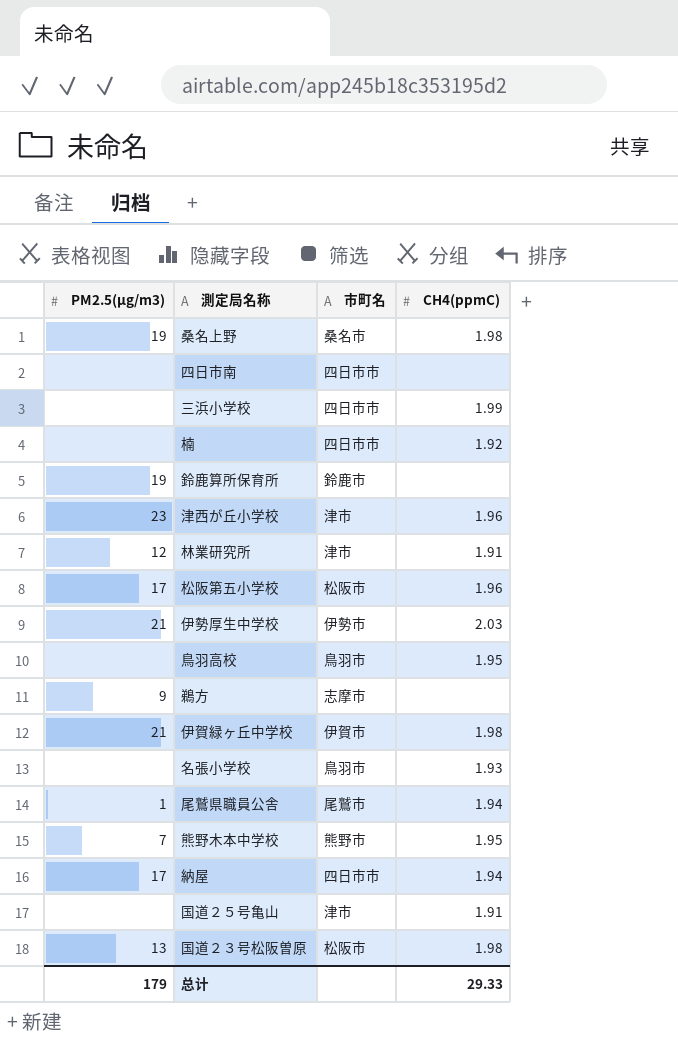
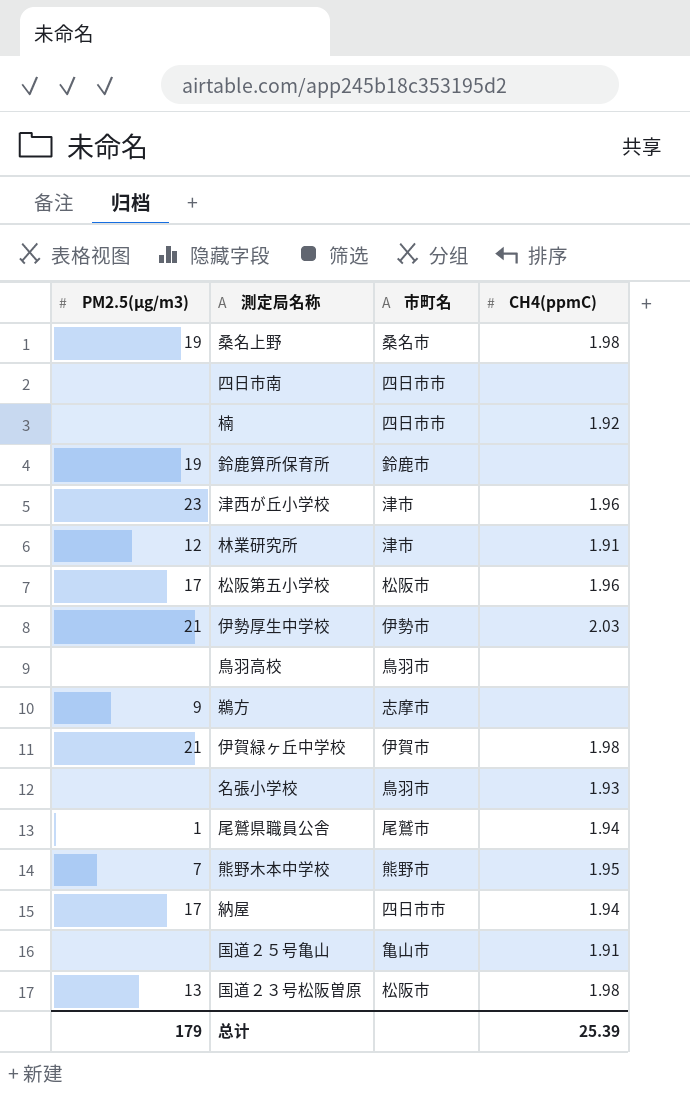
row 三浜小学校: none | 四日市市 | 1.99 -> none
鳥羽高校 | CH4(ppmC): 1.95 -> none
国道２５号亀山 | 市町名: 津市 -> 亀山市
总计 | CH4(ppmC): 29.33 -> 25.39

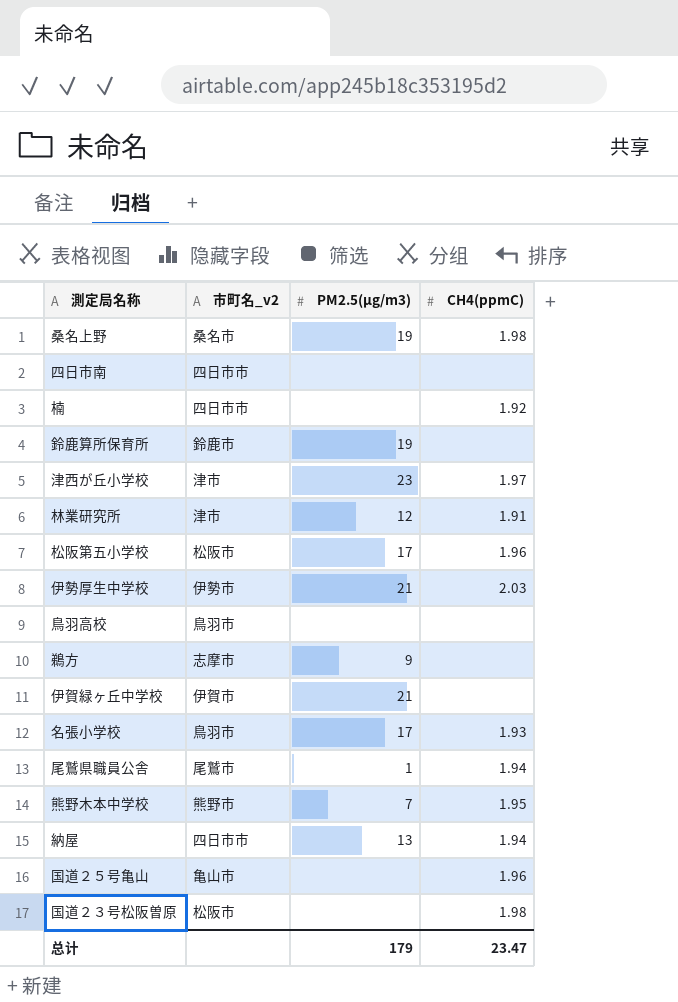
column name: 市町名 -> 市町名_v2
column PM2.5(μg/m3) | position: 1 -> 3
津西が丘小学校 | CH4(ppmC): 1.96 -> 1.97
伊賀緑ヶ丘中学校 | CH4(ppmC): 1.98 -> none
名張小学校 | PM2.5(μg/m3): none -> 17
納屋 | PM2.5(μg/m3): 17 -> 13
国道２５号亀山 | CH4(ppmC): 1.91 -> 1.96
国道２３号松阪曽原 | PM2.5(μg/m3): 13 -> none
总计 | CH4(ppmC): 25.39 -> 23.47

